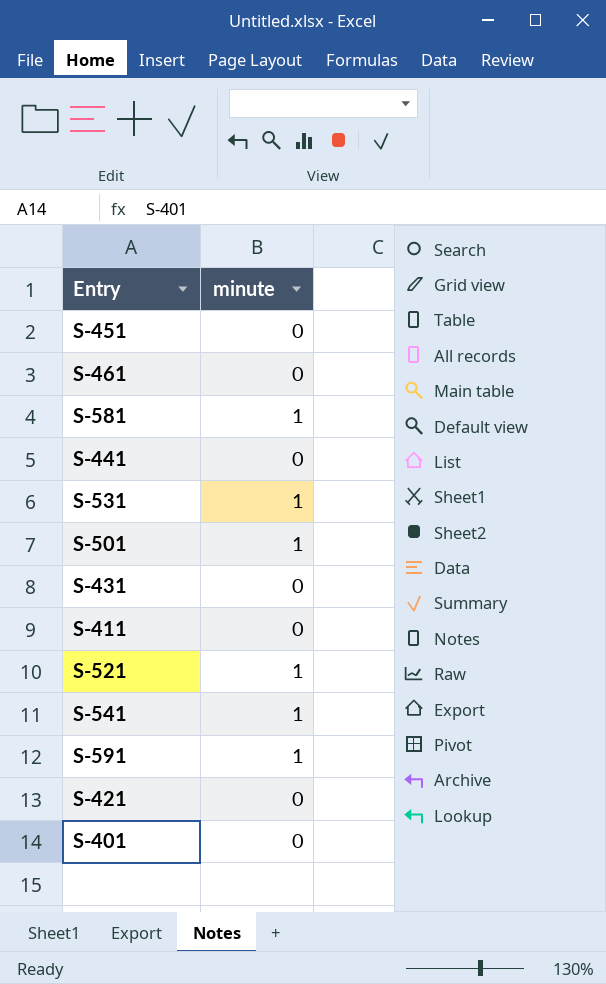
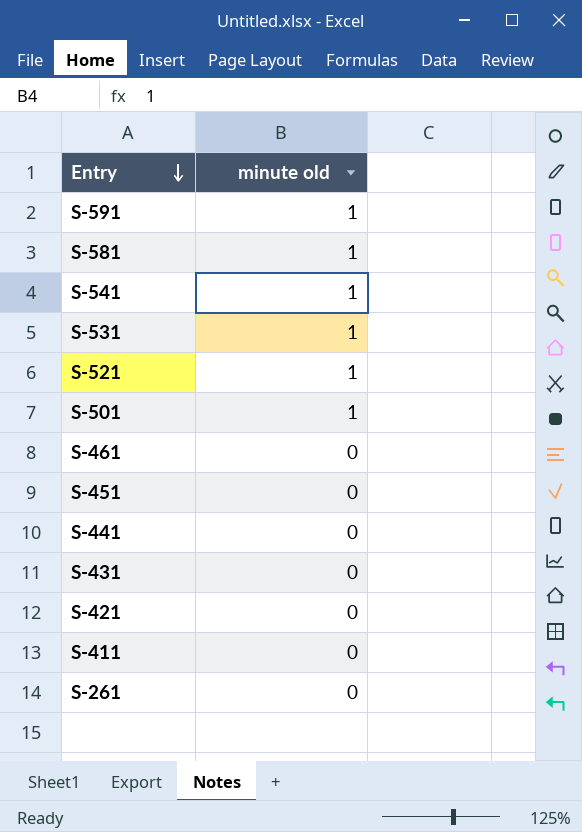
row order: none -> Entry descending
column name: minute -> minute old
row S-401: 0 -> none
row S-261: none -> 0

